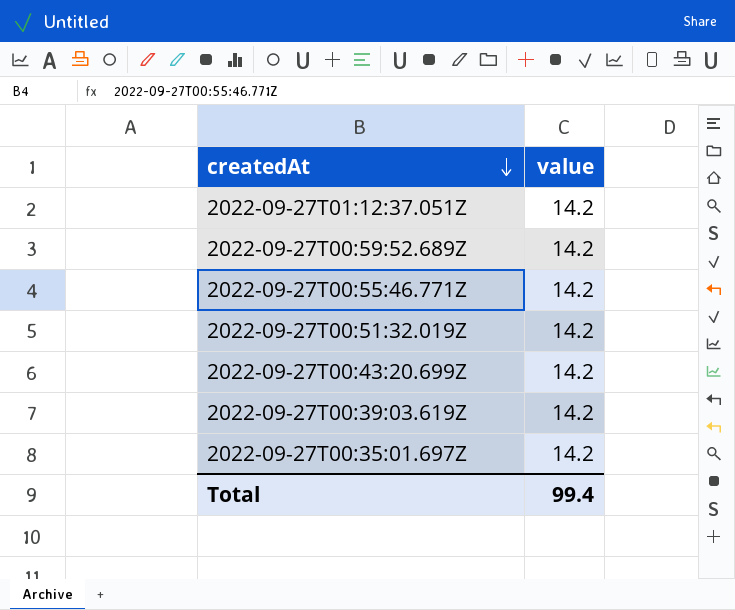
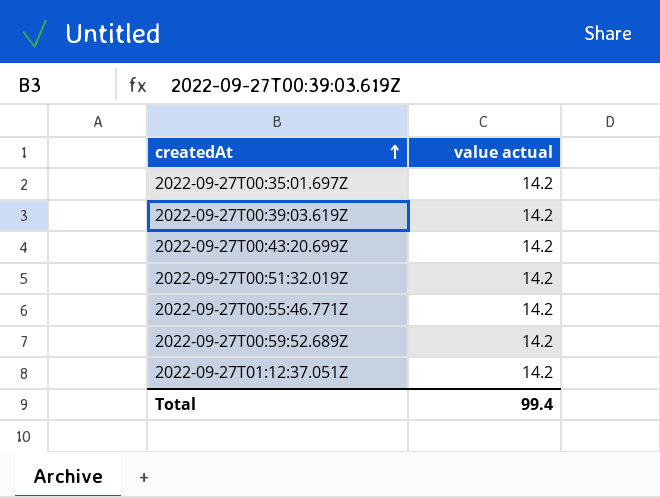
row order: createdAt descending -> createdAt ascending
column name: value -> value actual

